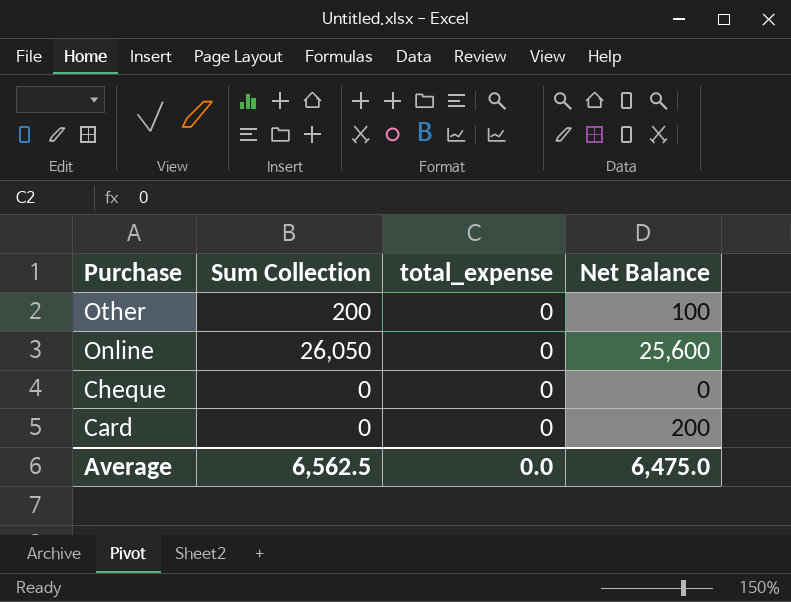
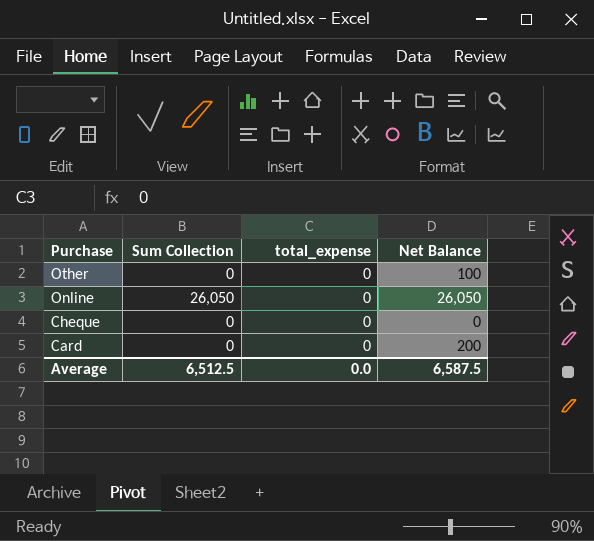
Other | Sum Collection: 200 -> 0
Online | Net Balance: 25,600 -> 26,050
Average | Sum Collection: 6,562.5 -> 6,512.5
Average | Net Balance: 6,475.0 -> 6,587.5

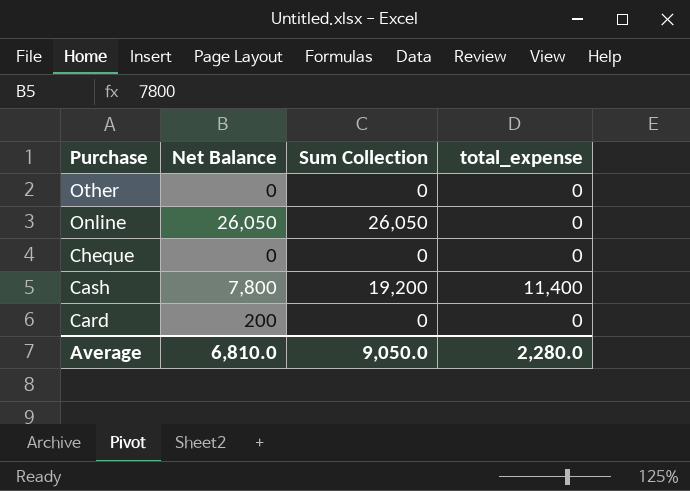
column Net Balance | position: 4 -> 2
Other | Net Balance: 100 -> 0
row Cash: none -> 7,800 | 19,200 | 11,400
Average | Net Balance: 6,587.5 -> 6,810.0
Average | Sum Collection: 6,512.5 -> 9,050.0
Average | total_expense: 0.0 -> 2,280.0

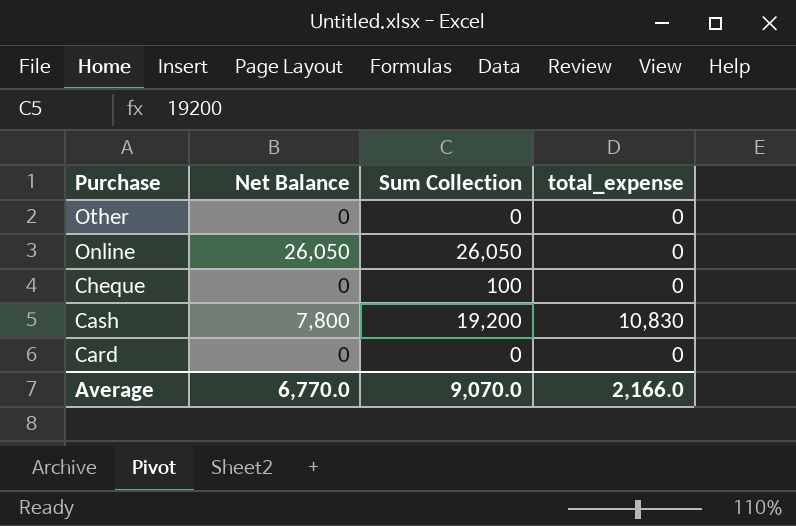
Cheque | Sum Collection: 0 -> 100
Cash | total_expense: 11,400 -> 10,830
Card | Net Balance: 200 -> 0
Average | Net Balance: 6,810.0 -> 6,770.0
Average | Sum Collection: 9,050.0 -> 9,070.0
Average | total_expense: 2,280.0 -> 2,166.0

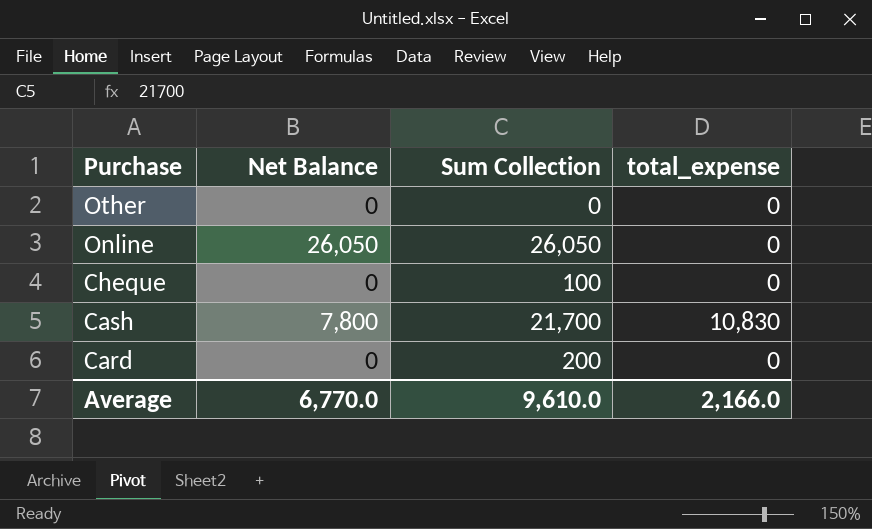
Cash | Sum Collection: 19,200 -> 21,700
Card | Sum Collection: 0 -> 200
Average | Sum Collection: 9,070.0 -> 9,610.0

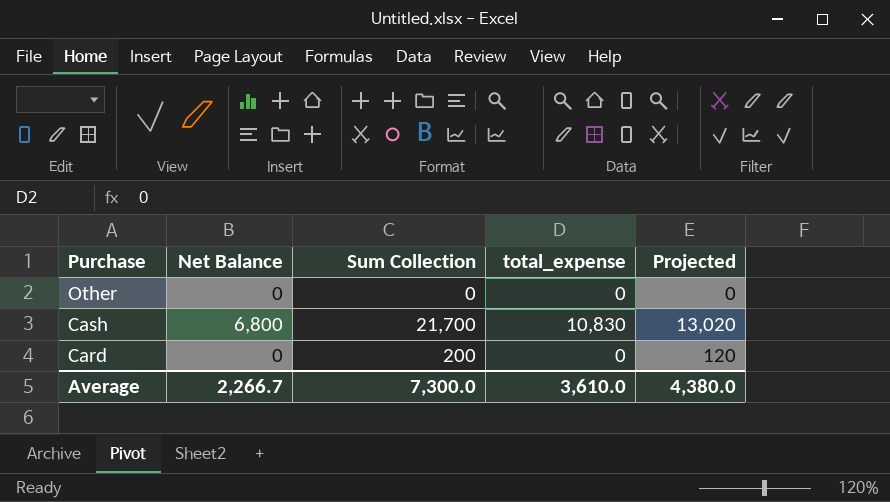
column Projected | formula: none -> [Sum Collection] * 0.6
row Online: 26,050 | 26,050 | 0 -> none
row Cheque: 0 | 100 | 0 -> none
Cash | Net Balance: 7,800 -> 6,800
Average | Net Balance: 6,770.0 -> 2,266.7
Average | Sum Collection: 9,610.0 -> 7,300.0
Average | total_expense: 2,166.0 -> 3,610.0

